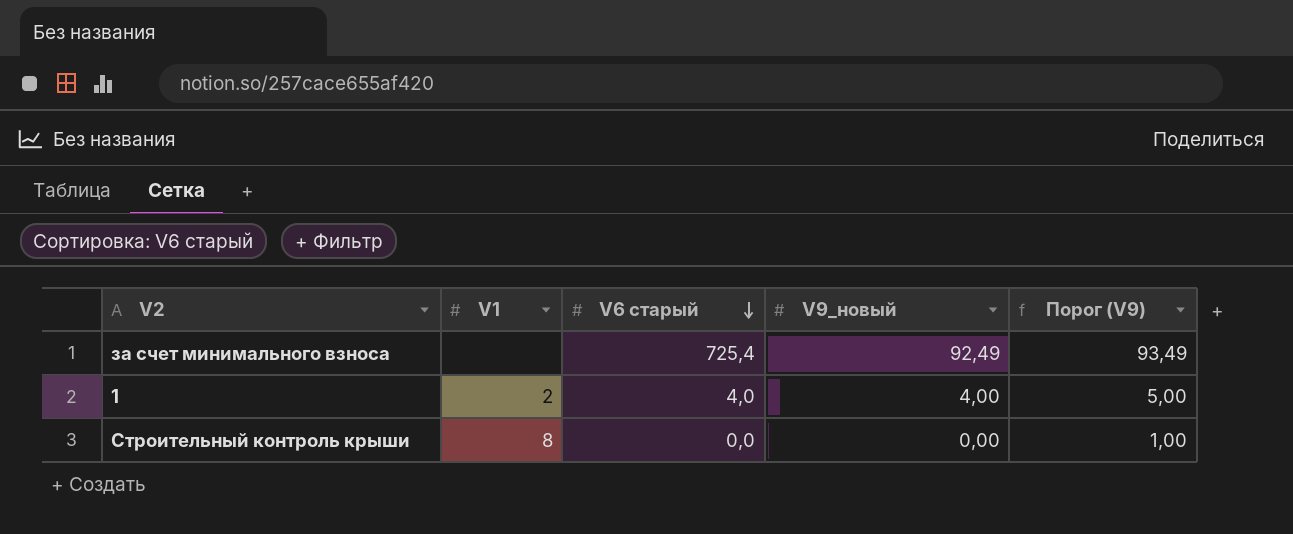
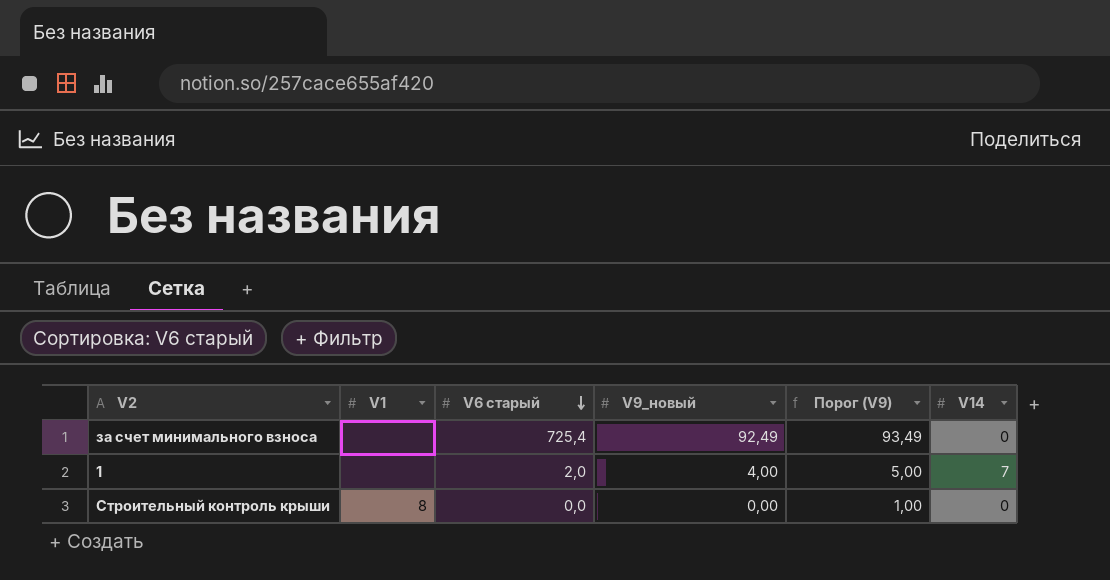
column V14 | position: none -> 6
1 | V1: 2 -> none
1 | V6 старый: 4,0 -> 2,0

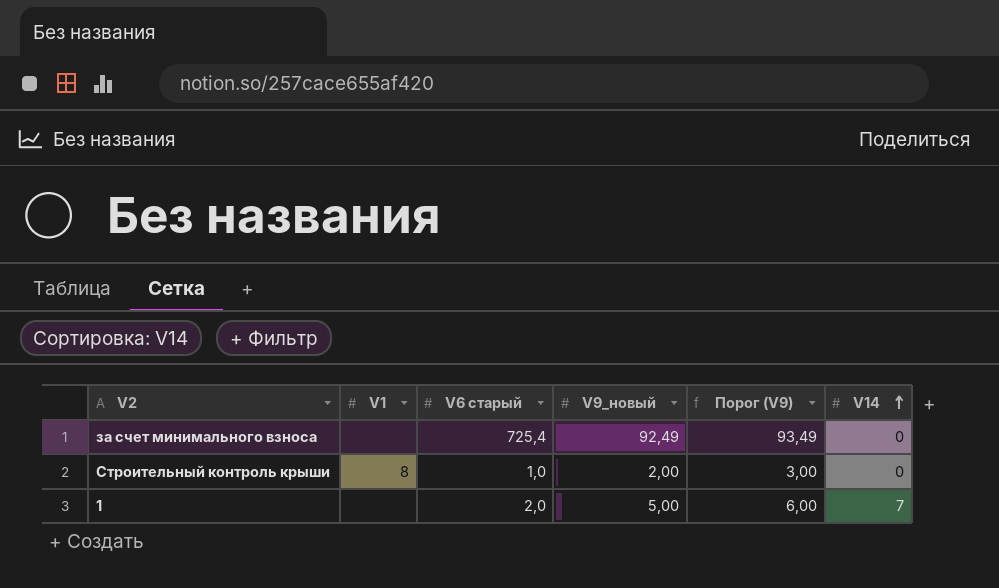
row order: V6 старый descending -> V14 ascending
Строительный контроль крыши | V6 старый: 0,0 -> 1,0
Строительный контроль крыши | V9_новый: 0,00 -> 2,00
Строительный контроль крыши | Порог (V9): 1,00 -> 3,00
1 | V9_новый: 4,00 -> 5,00
1 | Порог (V9): 5,00 -> 6,00

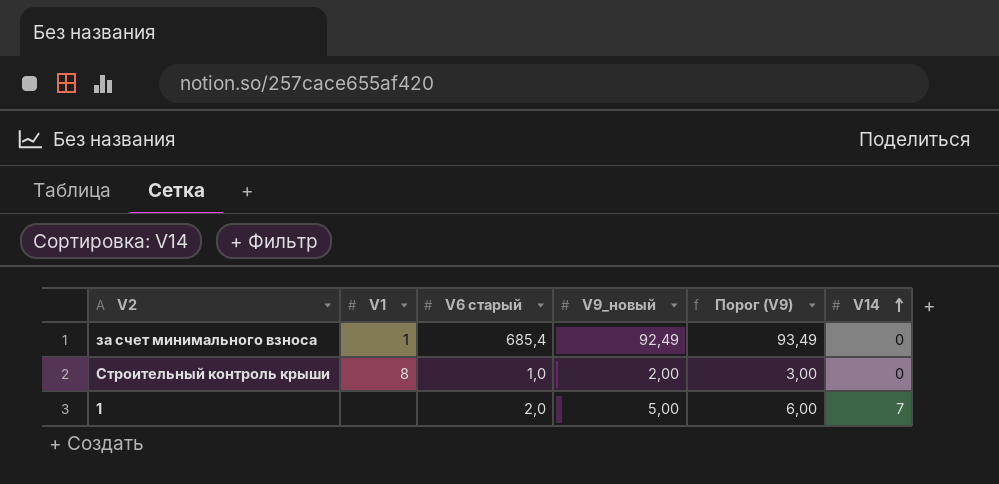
за счет минимального взноса | V1: none -> 1
за счет минимального взноса | V6 старый: 725,4 -> 685,4

